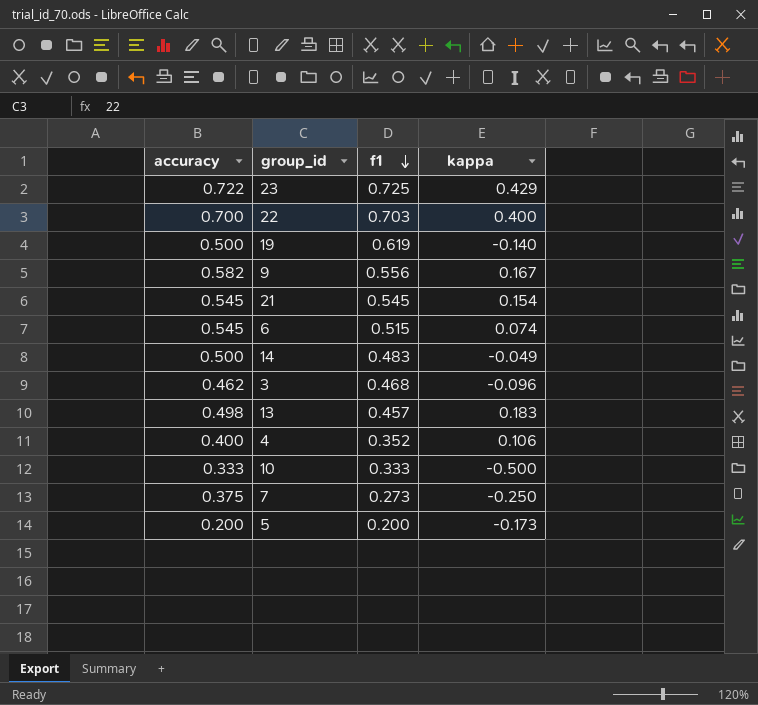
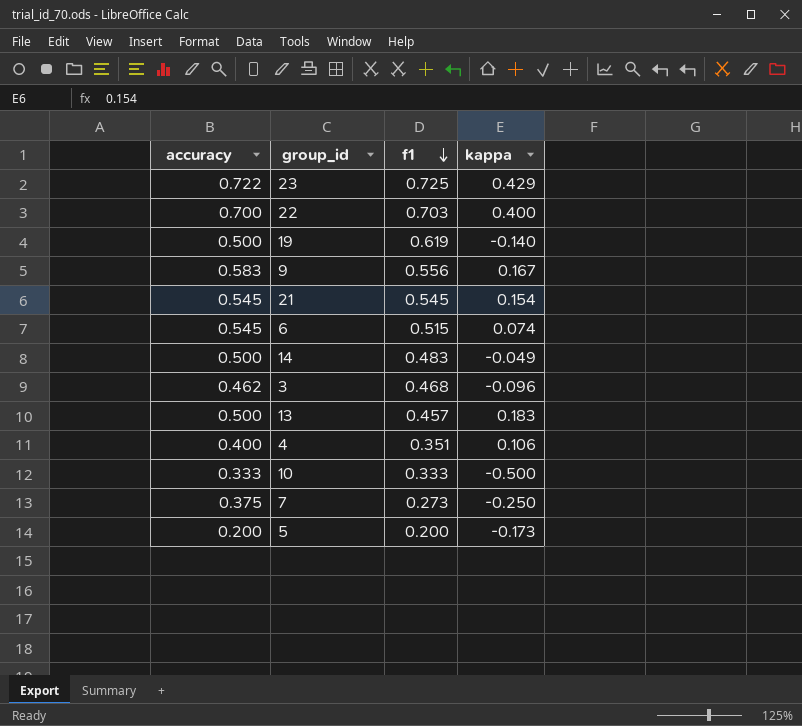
9 | accuracy: 0.582 -> 0.583
13 | accuracy: 0.498 -> 0.500
4 | f1: 0.352 -> 0.351

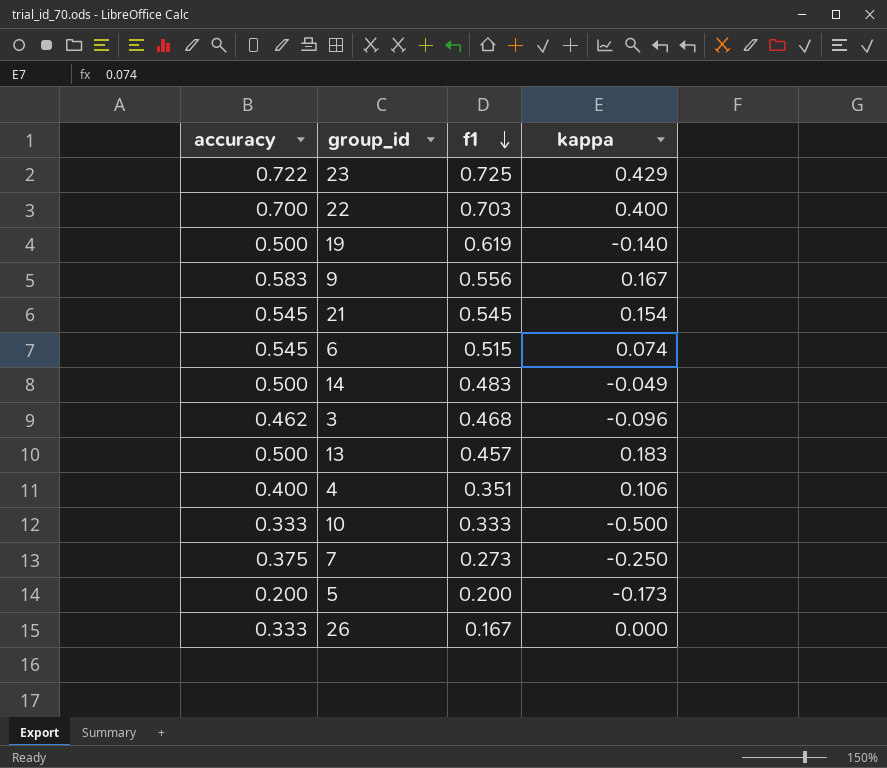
row 26: none -> 0.333 | 0.167 | 0.000

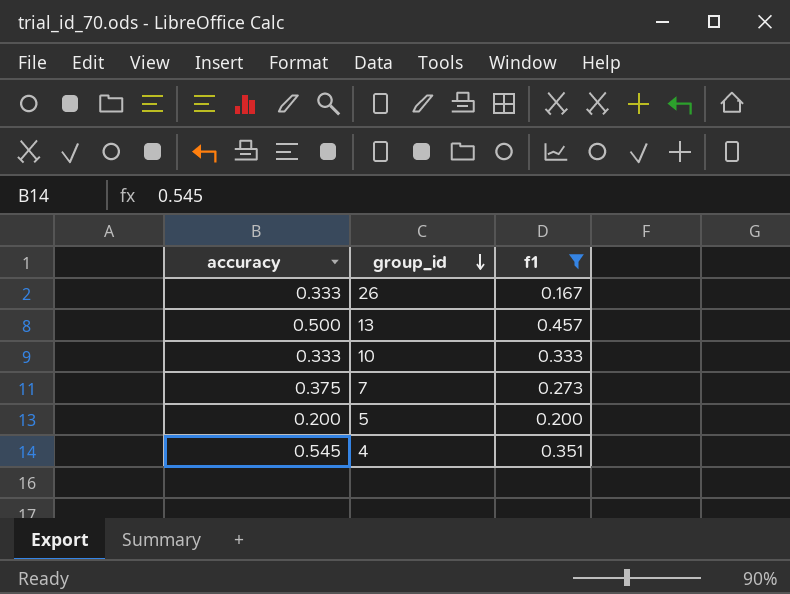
filter: none -> f1 <= 0.457
row order: f1 descending -> group_id descending
column kappa | position: 4 -> none
4 | accuracy: 0.400 -> 0.545

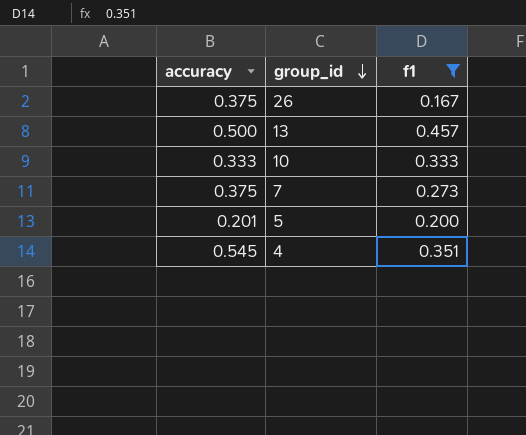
26 | accuracy: 0.333 -> 0.375
5 | accuracy: 0.200 -> 0.201

